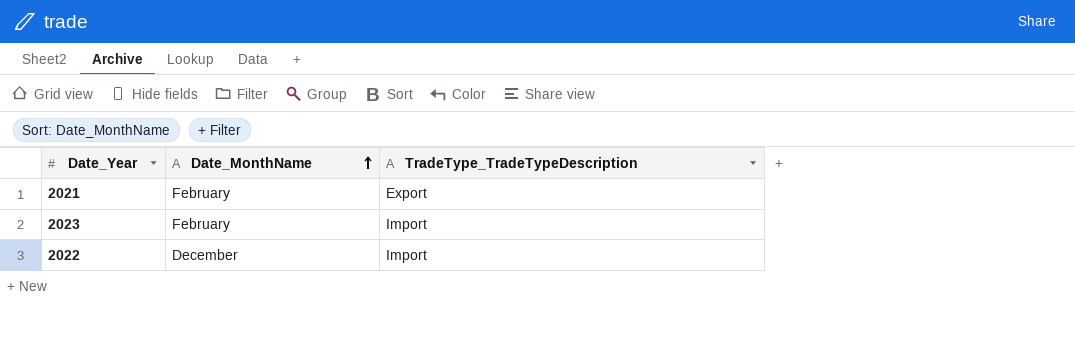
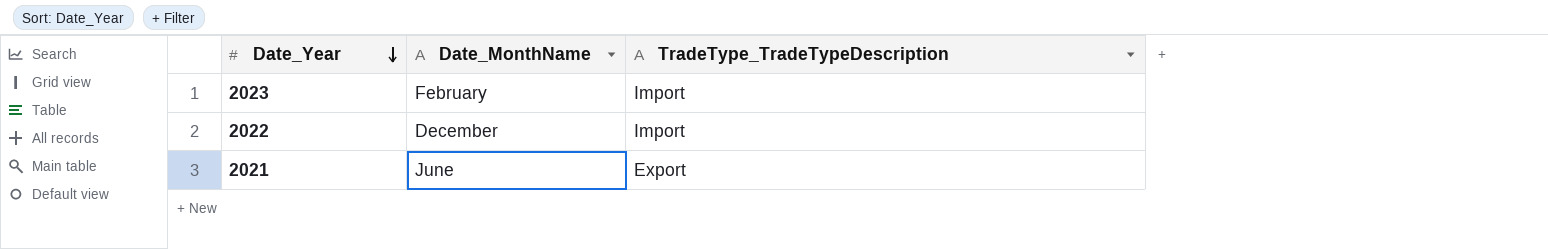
row order: Date_MonthName ascending -> Date_Year descending
2021 | Date_MonthName: February -> June

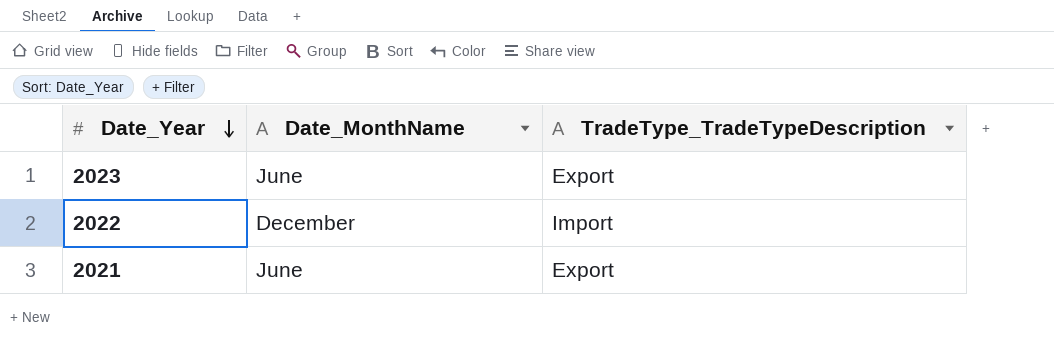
2023 | Date_MonthName: February -> June
2023 | TradeType_TradeTypeDescription: Import -> Export

